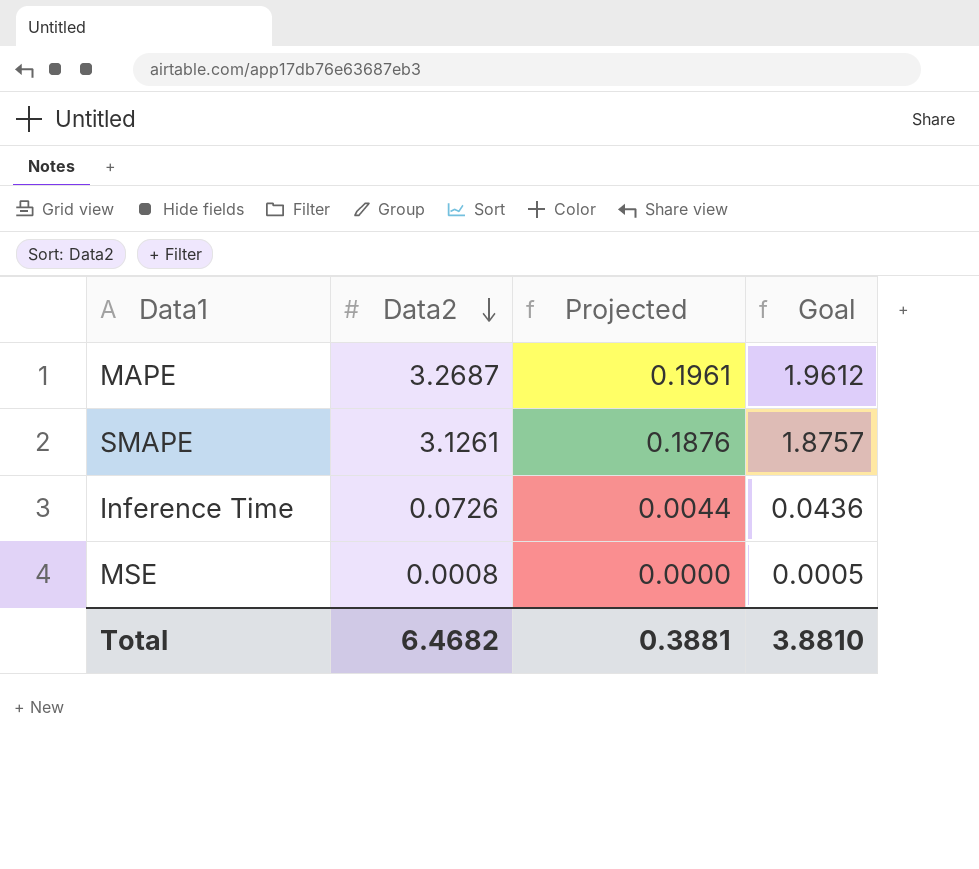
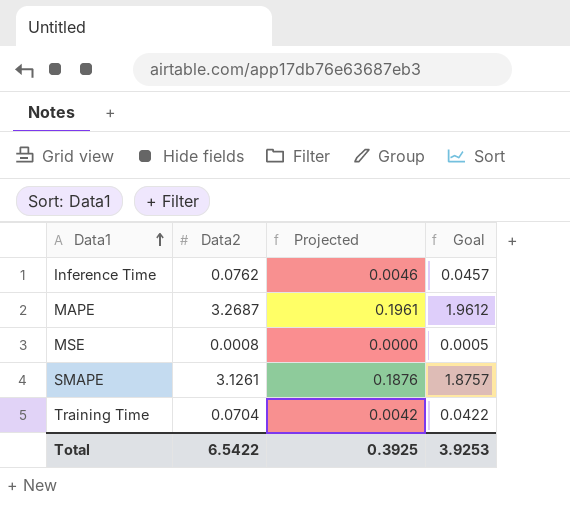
row order: Data2 descending -> Data1 ascending
Inference Time | Data2: 0.0726 -> 0.0762
Inference Time | Projected: 0.0044 -> 0.0046
Inference Time | Goal: 0.0436 -> 0.0457
row Training Time: none -> 0.0704 | 0.0042 | 0.0422
Total | Data2: 6.4682 -> 6.5422
Total | Projected: 0.3881 -> 0.3925
Total | Goal: 3.8810 -> 3.9253

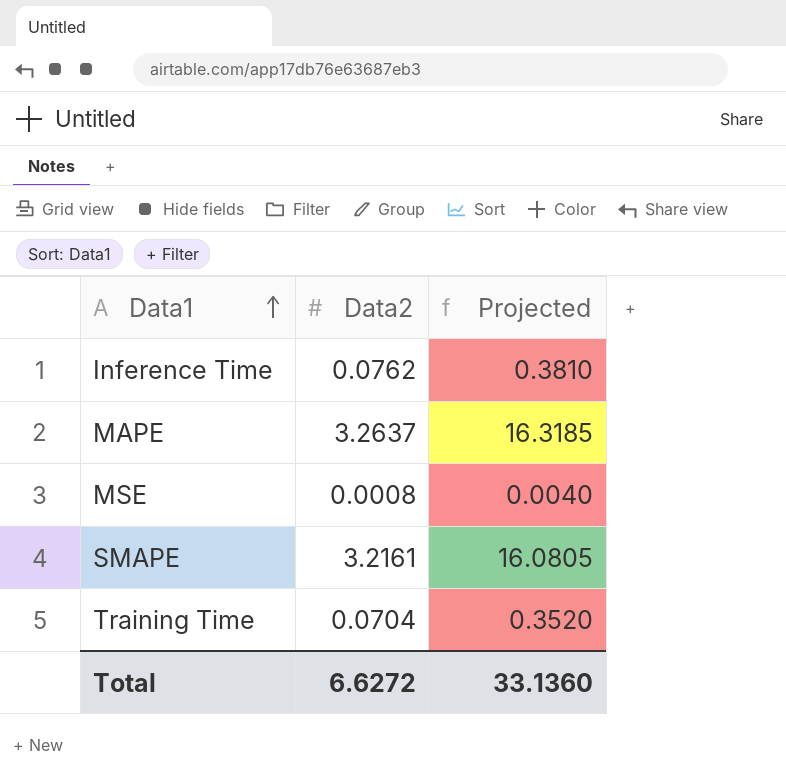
column Goal | formula: [Data2] * 0.6 -> none
column Projected | formula: [Data2] * 0.06 -> [Data2] * 5
MAPE | Data2: 3.2687 -> 3.2637
SMAPE | Data2: 3.1261 -> 3.2161
Total | Data2: 6.5422 -> 6.6272
Total | Projected: 0.3925 -> 33.1360

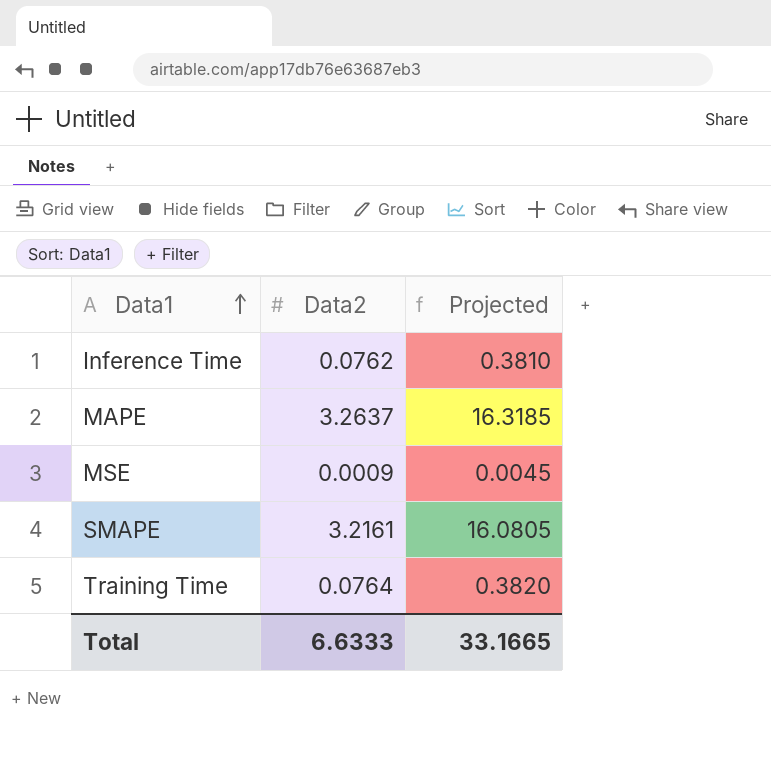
MSE | Data2: 0.0008 -> 0.0009
MSE | Projected: 0.0040 -> 0.0045
Training Time | Data2: 0.0704 -> 0.0764
Training Time | Projected: 0.3520 -> 0.3820
Total | Data2: 6.6272 -> 6.6333
Total | Projected: 33.1360 -> 33.1665

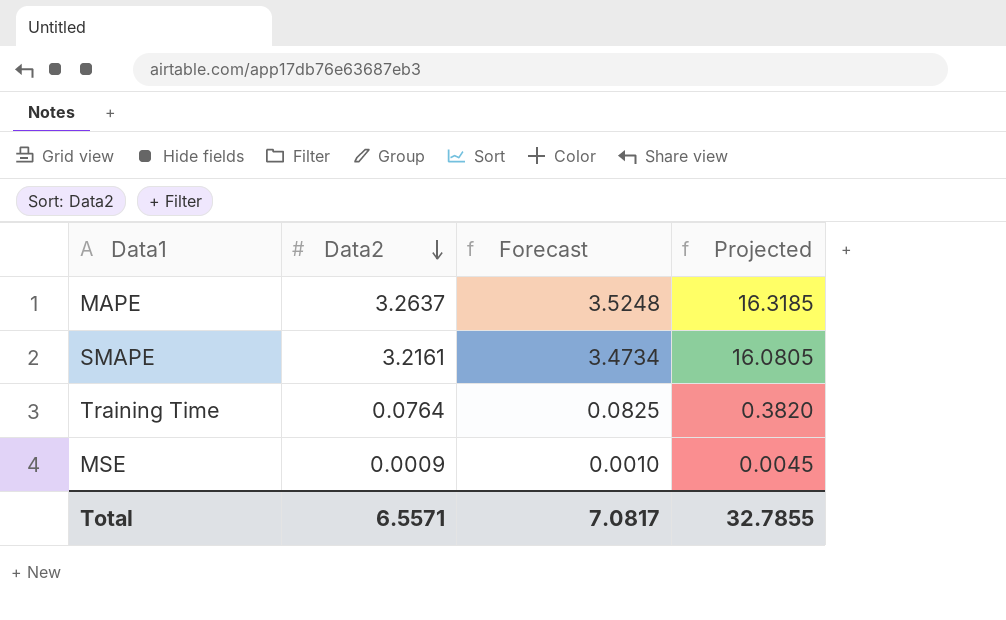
row order: Data1 ascending -> Data2 descending
column Forecast | formula: none -> [Data2] * 1.08
row Inference Time: 0.0762 | 0.3810 -> none
Total | Data2: 6.6333 -> 6.5571
Total | Projected: 33.1665 -> 32.7855

